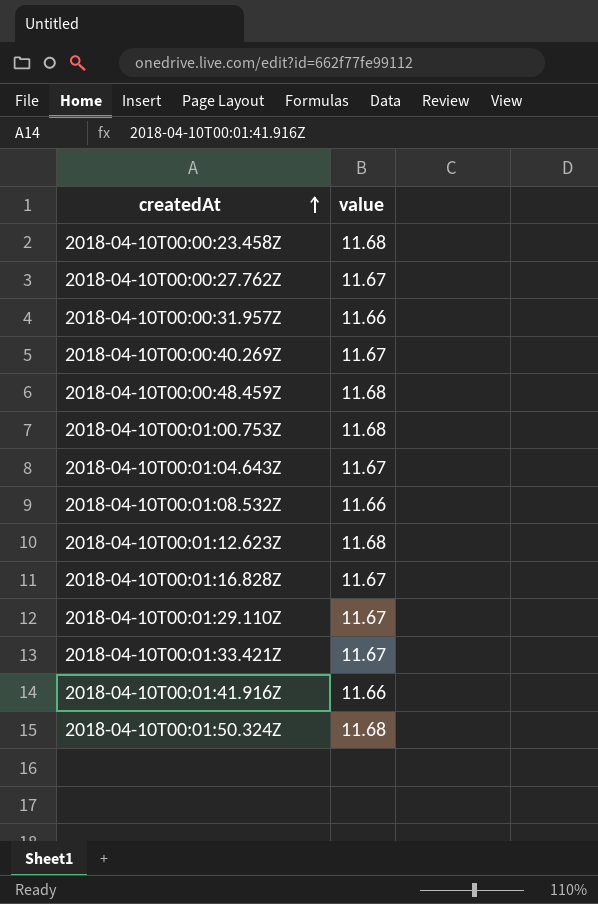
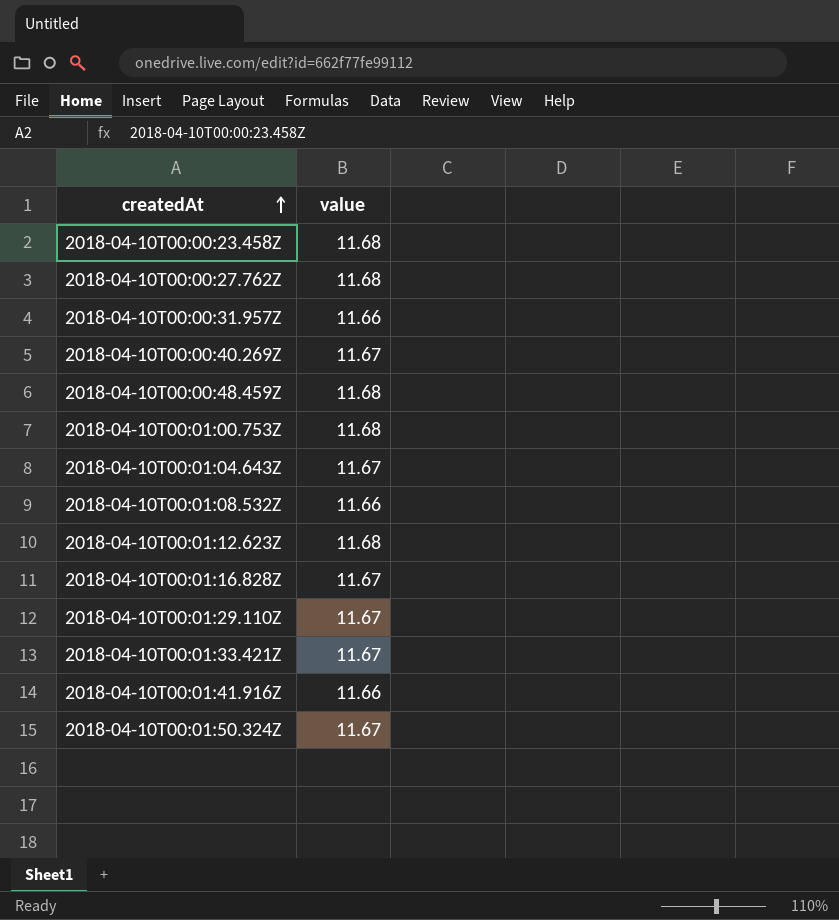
2018-04-10T00:00:27.762Z | value: 11.67 -> 11.68
2018-04-10T00:01:50.324Z | value: 11.68 -> 11.67

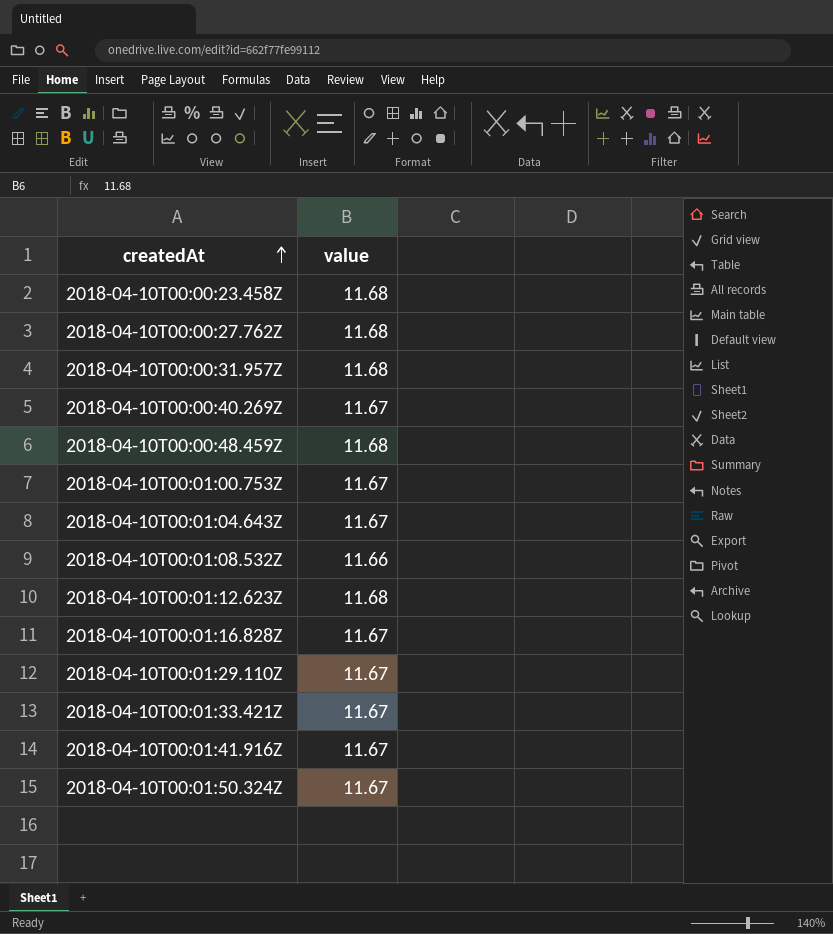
2018-04-10T00:00:31.957Z | value: 11.66 -> 11.68
2018-04-10T00:01:00.753Z | value: 11.68 -> 11.67
2018-04-10T00:01:41.916Z | value: 11.66 -> 11.67

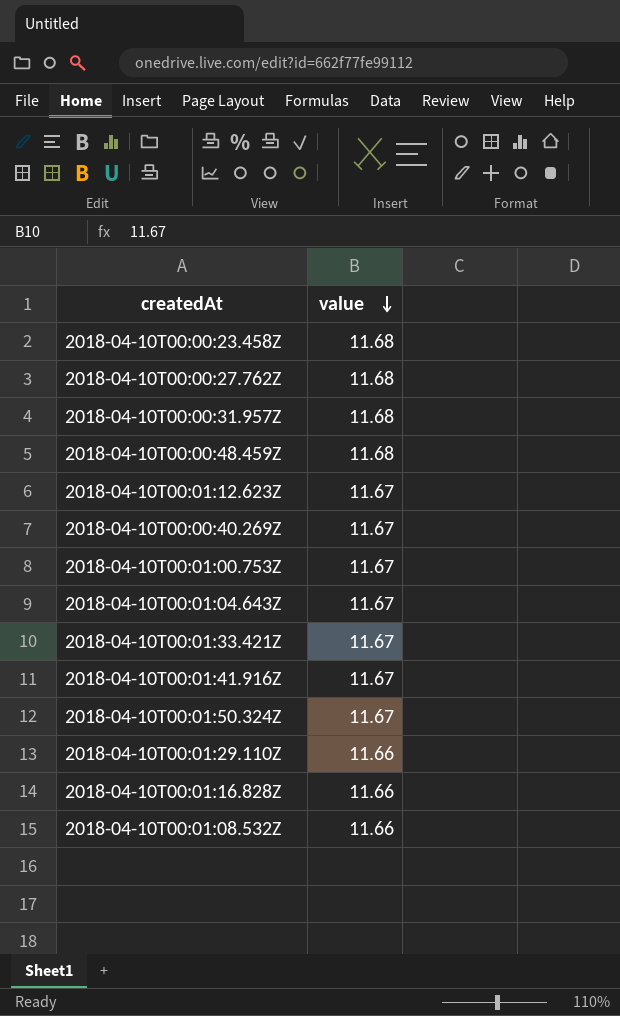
row order: createdAt ascending -> value descending
2018-04-10T00:01:12.623Z | value: 11.68 -> 11.67
2018-04-10T00:01:29.110Z | value: 11.67 -> 11.66
2018-04-10T00:01:16.828Z | value: 11.67 -> 11.66

